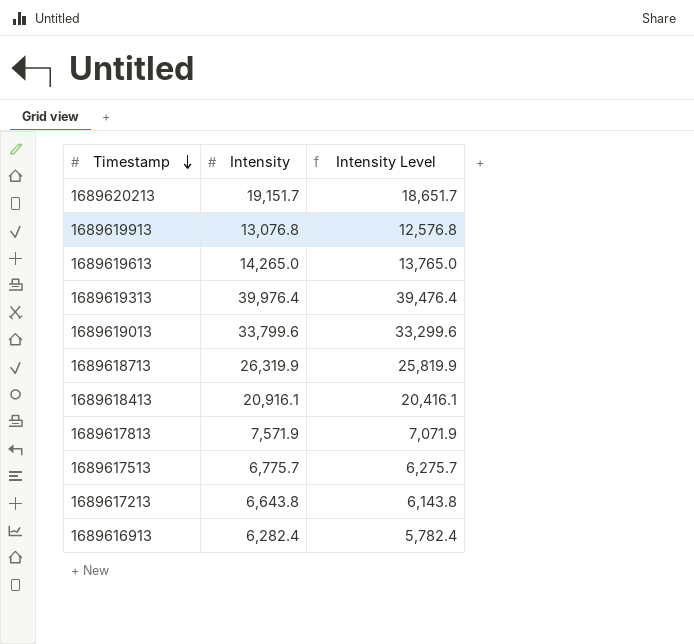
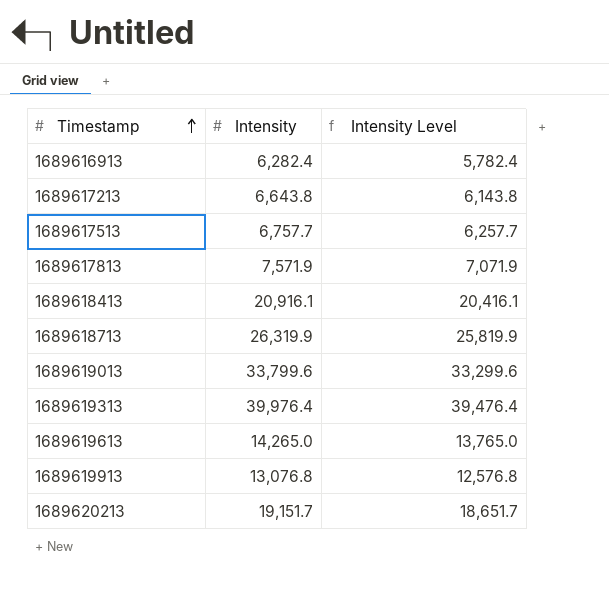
row order: Timestamp descending -> Timestamp ascending
1689617513 | Intensity: 6,775.7 -> 6,757.7
1689617513 | Intensity Level: 6,275.7 -> 6,257.7

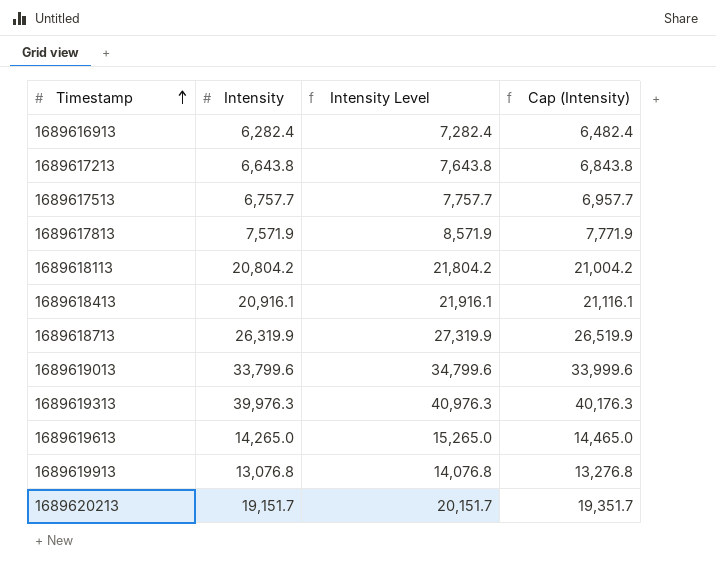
column Intensity Level | formula: [Intensity] - 500 -> [Intensity] + 1000
column Cap (Intensity) | formula: none -> [Intensity] + 200
row 1689618113: none -> 20,804.2 | 21,804.2 | 21,004.2
1689619313 | Intensity: 39,976.4 -> 39,976.3

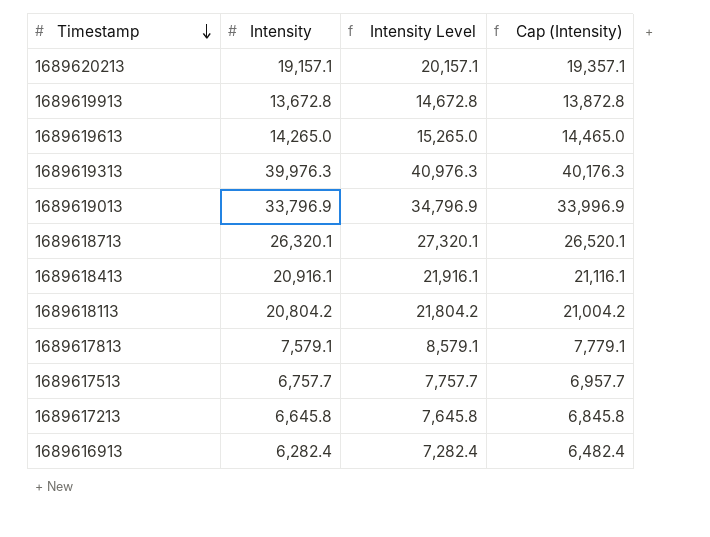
row order: Timestamp ascending -> Timestamp descending
1689620213 | Intensity: 19,151.7 -> 19,157.1
1689620213 | Intensity Level: 20,151.7 -> 20,157.1
1689620213 | Cap (Intensity): 19,351.7 -> 19,357.1
1689619913 | Intensity: 13,076.8 -> 13,672.8
1689619913 | Intensity Level: 14,076.8 -> 14,672.8
1689619913 | Cap (Intensity): 13,276.8 -> 13,872.8
1689619013 | Intensity: 33,799.6 -> 33,796.9
1689619013 | Intensity Level: 34,799.6 -> 34,796.9
1689619013 | Cap (Intensity): 33,999.6 -> 33,996.9
1689618713 | Intensity: 26,319.9 -> 26,320.1
1689618713 | Intensity Level: 27,319.9 -> 27,320.1
1689618713 | Cap (Intensity): 26,519.9 -> 26,520.1
1689617813 | Intensity: 7,571.9 -> 7,579.1
1689617813 | Intensity Level: 8,571.9 -> 8,579.1
1689617813 | Cap (Intensity): 7,771.9 -> 7,779.1
1689617213 | Intensity: 6,643.8 -> 6,645.8
1689617213 | Intensity Level: 7,643.8 -> 7,645.8
1689617213 | Cap (Intensity): 6,843.8 -> 6,845.8

